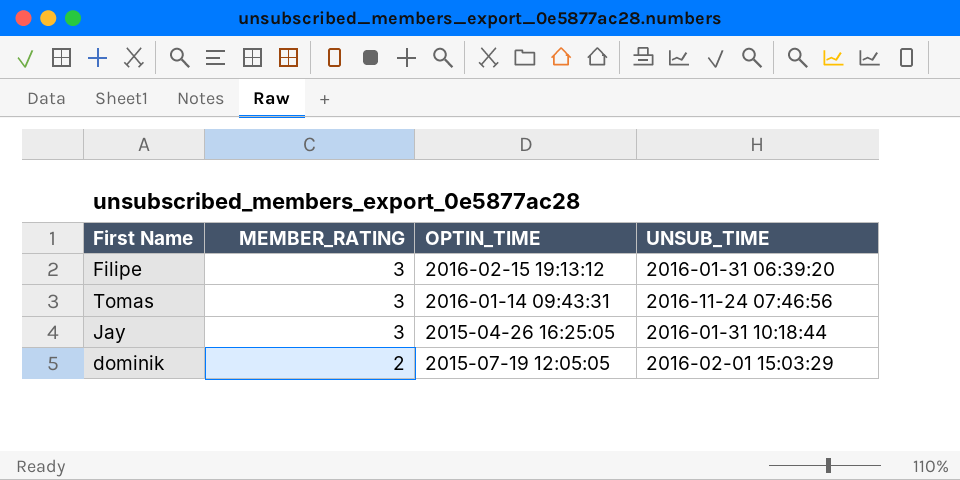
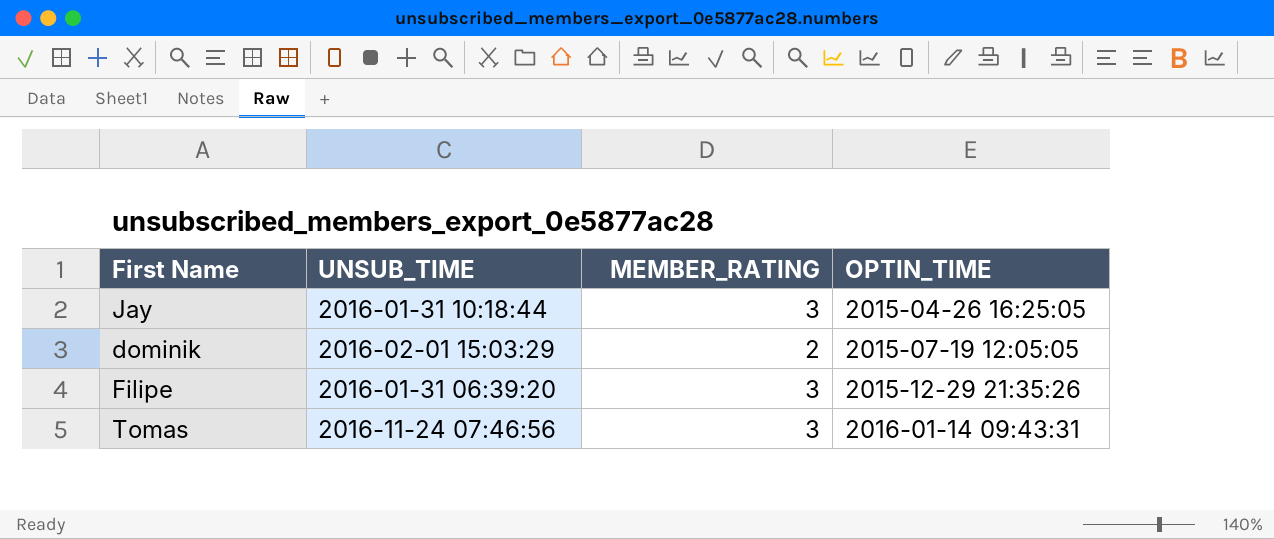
row order: MEMBER_RATING descending -> OPTIN_TIME ascending
column UNSUB_TIME | position: 4 -> 2
Filipe | OPTIN_TIME: 2016-02-15 19:13:12 -> 2015-12-29 21:35:26

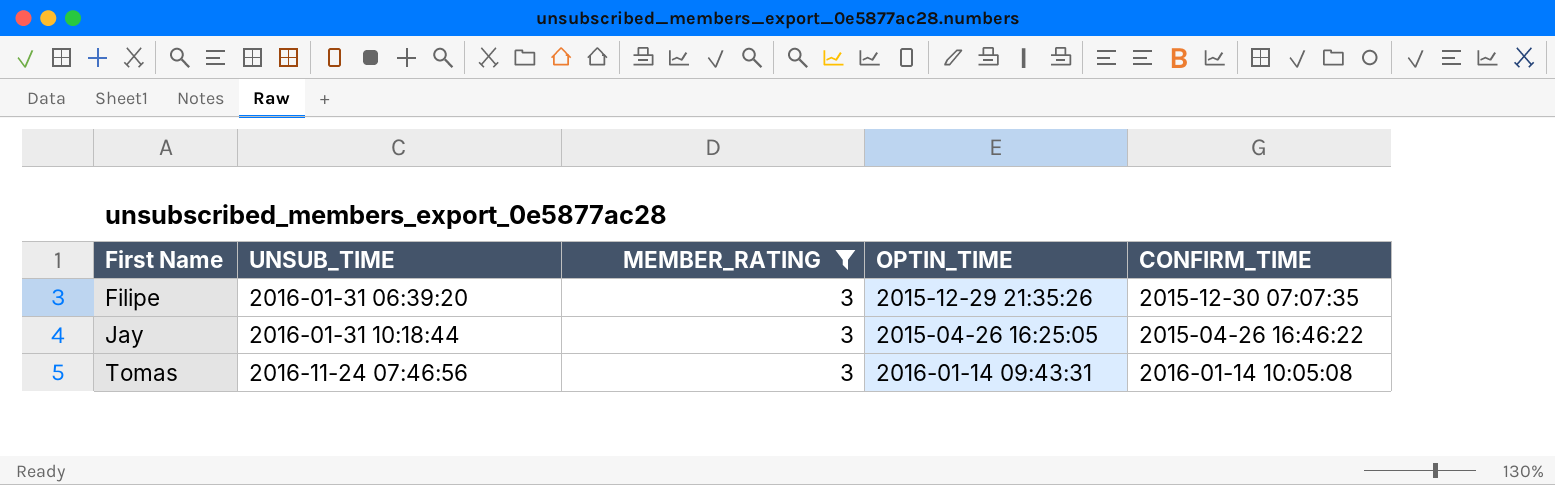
filter: none -> MEMBER_RATING = 3
row order: OPTIN_TIME ascending -> First Name ascending
column CONFIRM_TIME | position: none -> 5

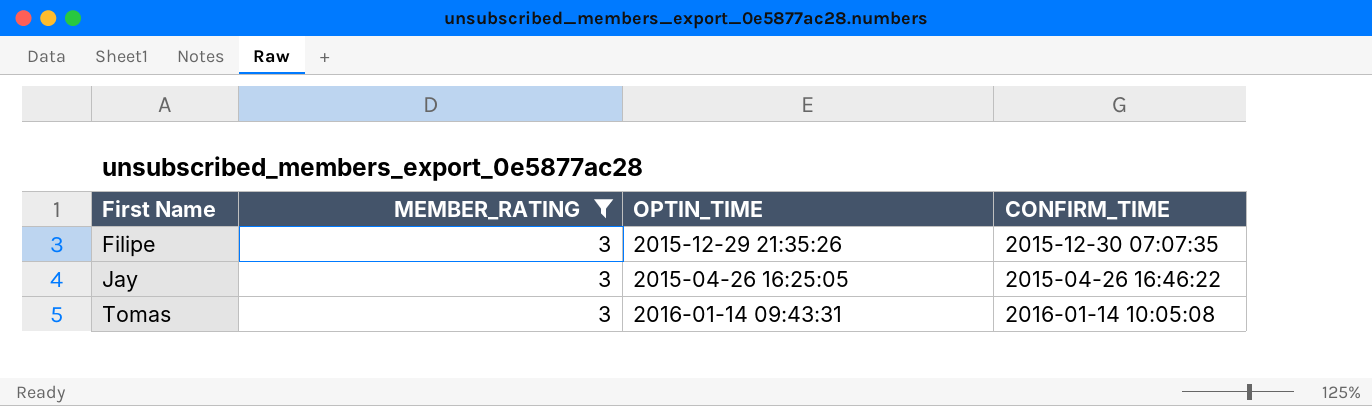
column UNSUB_TIME | position: 2 -> none

